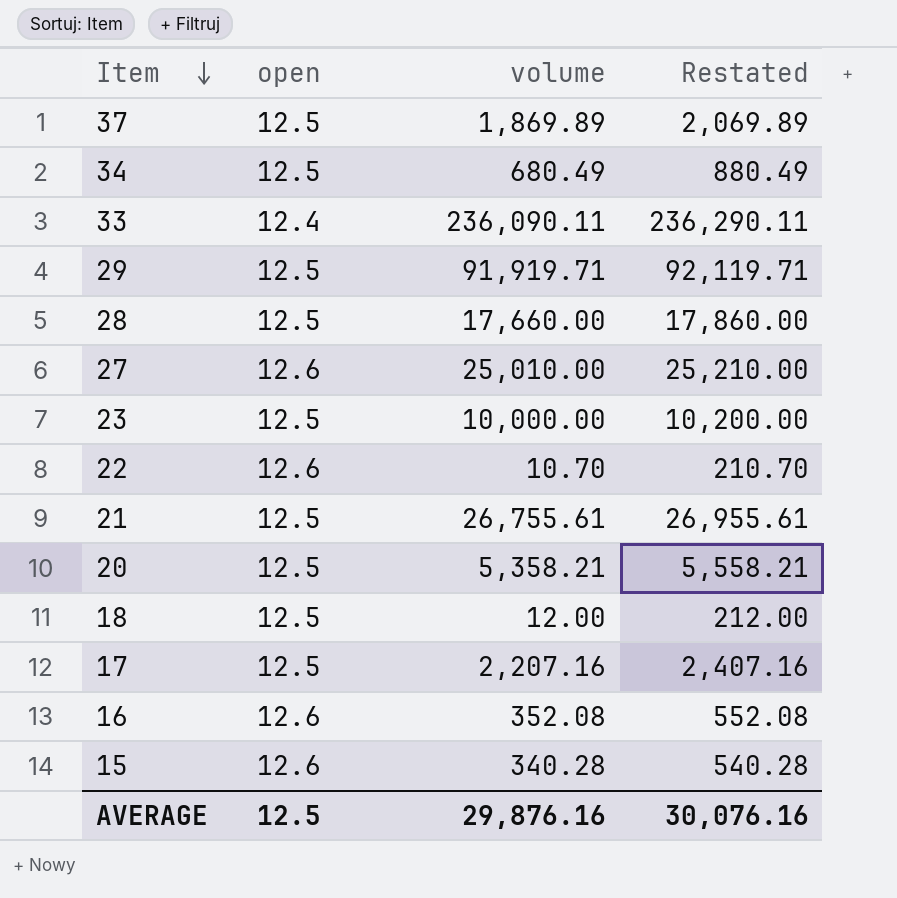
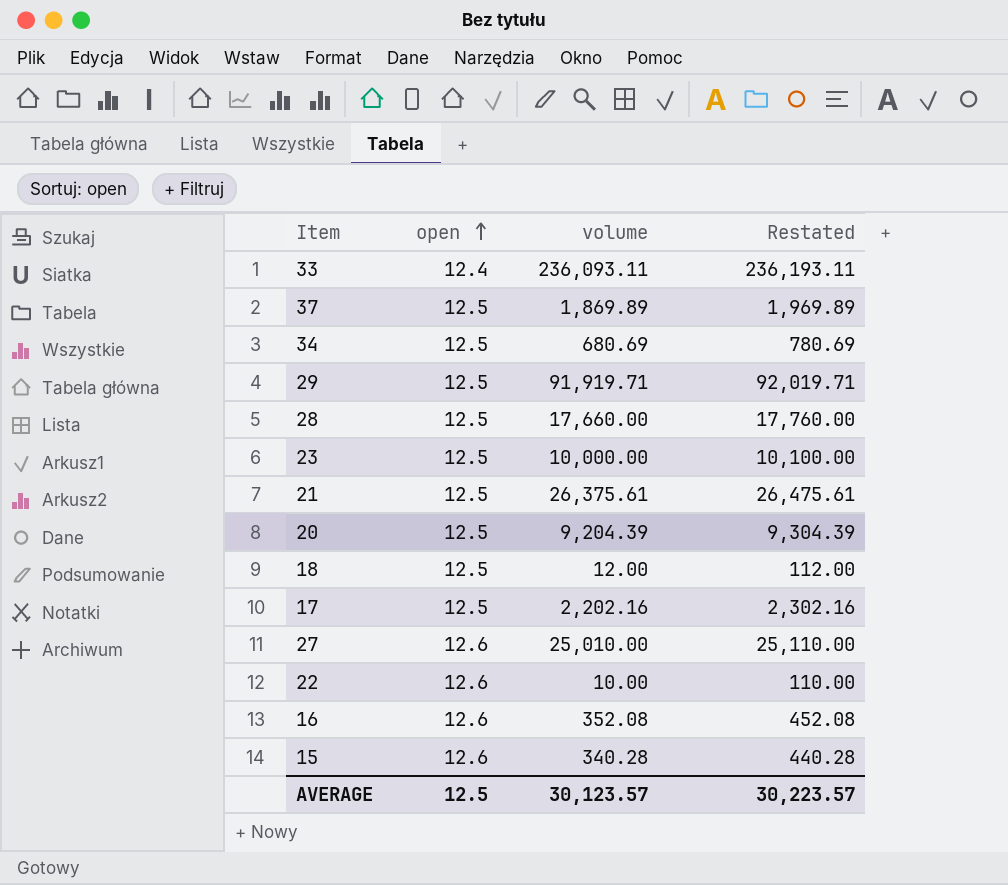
row order: Item descending -> open ascending
column Restated | formula: [volume] + 200 -> [volume] + 100
33 | volume: 236,090.11 -> 236,093.11
34 | volume: 680.49 -> 680.69
21 | volume: 26,755.61 -> 26,375.61
20 | volume: 5,358.21 -> 9,204.39
17 | volume: 2,207.16 -> 2,202.16
22 | volume: 10.70 -> 10.00
AVERAGE | volume: 29,876.16 -> 30,123.57
AVERAGE | Restated: 30,076.16 -> 30,223.57

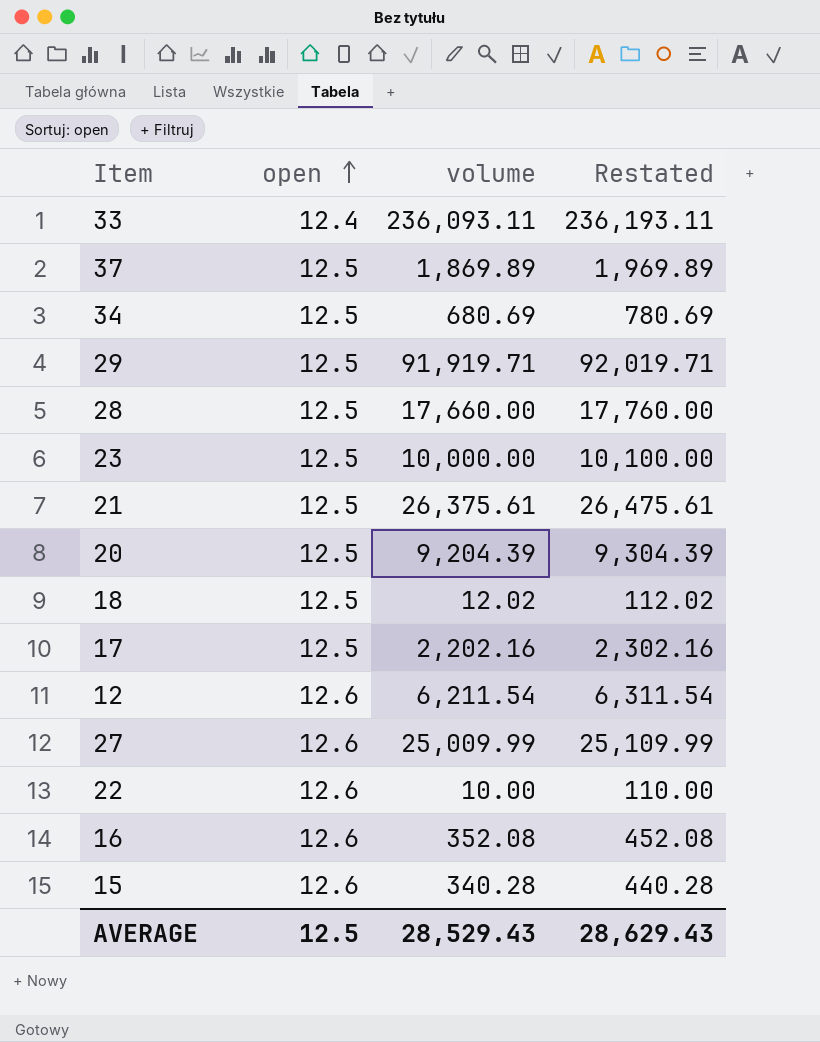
18 | volume: 12.00 -> 12.02
18 | Restated: 112.00 -> 112.02
row 12: none -> 12.6 | 6,211.54 | 6,311.54
27 | volume: 25,010.00 -> 25,009.99
27 | Restated: 25,110.00 -> 25,109.99
AVERAGE | volume: 30,123.57 -> 28,529.43
AVERAGE | Restated: 30,223.57 -> 28,629.43

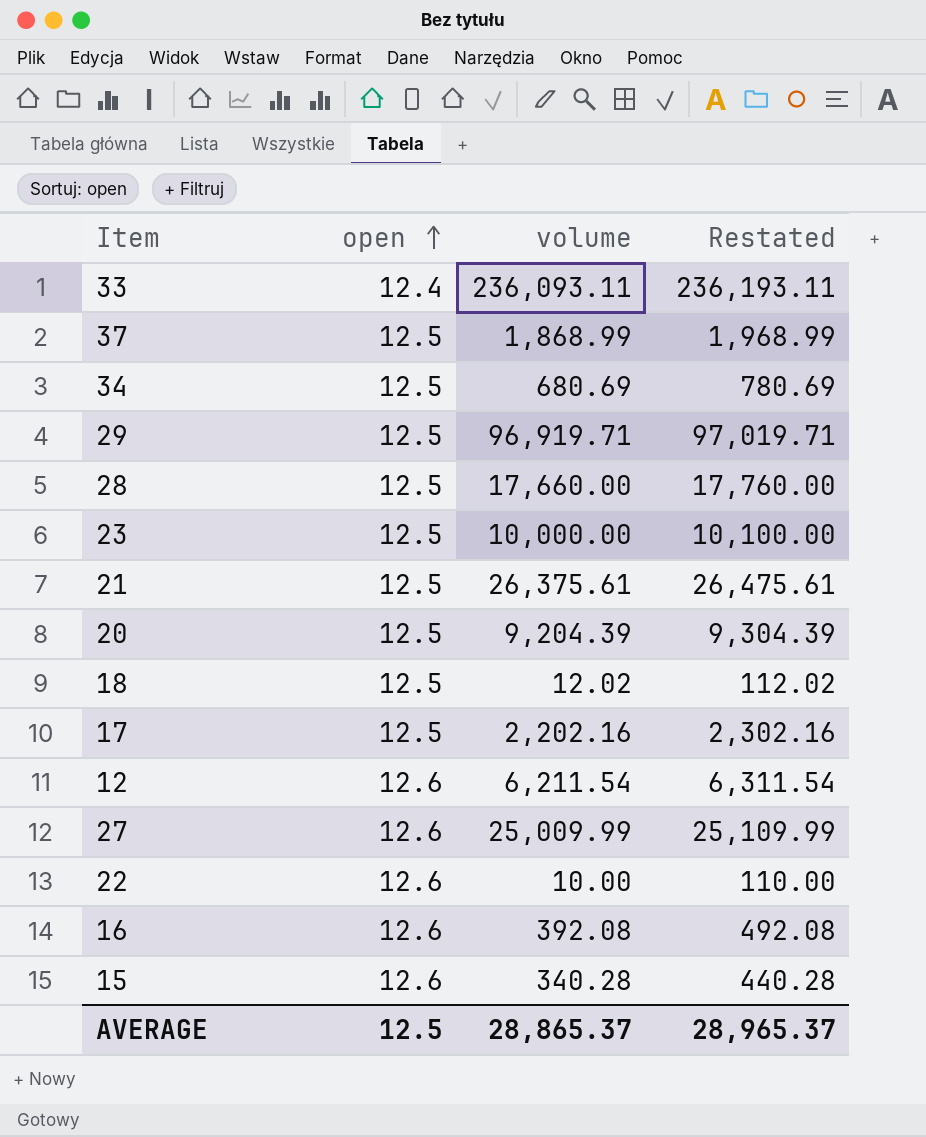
37 | volume: 1,869.89 -> 1,868.99
37 | Restated: 1,969.89 -> 1,968.99
29 | volume: 91,919.71 -> 96,919.71
29 | Restated: 92,019.71 -> 97,019.71
16 | volume: 352.08 -> 392.08
16 | Restated: 452.08 -> 492.08
AVERAGE | volume: 28,529.43 -> 28,865.37
AVERAGE | Restated: 28,629.43 -> 28,965.37

